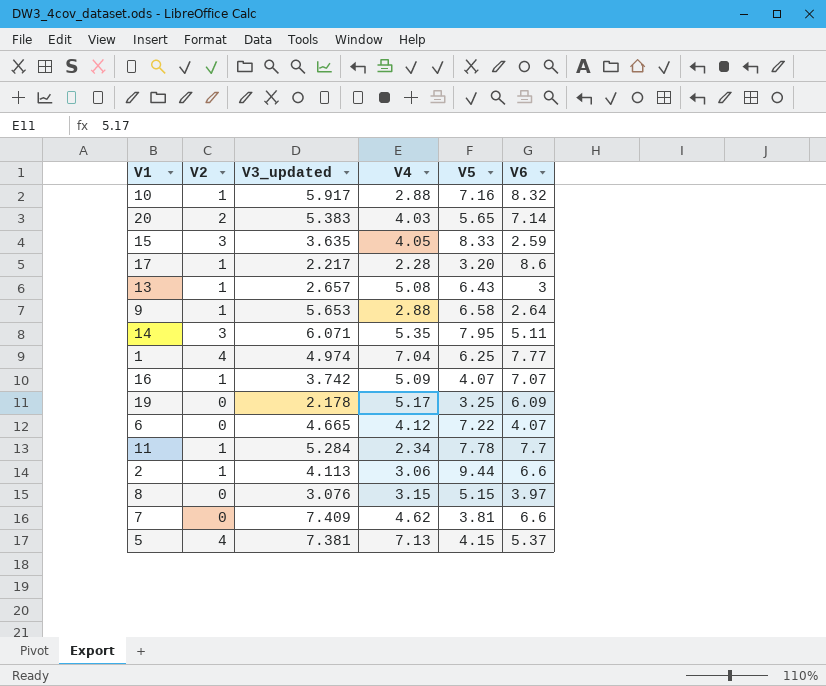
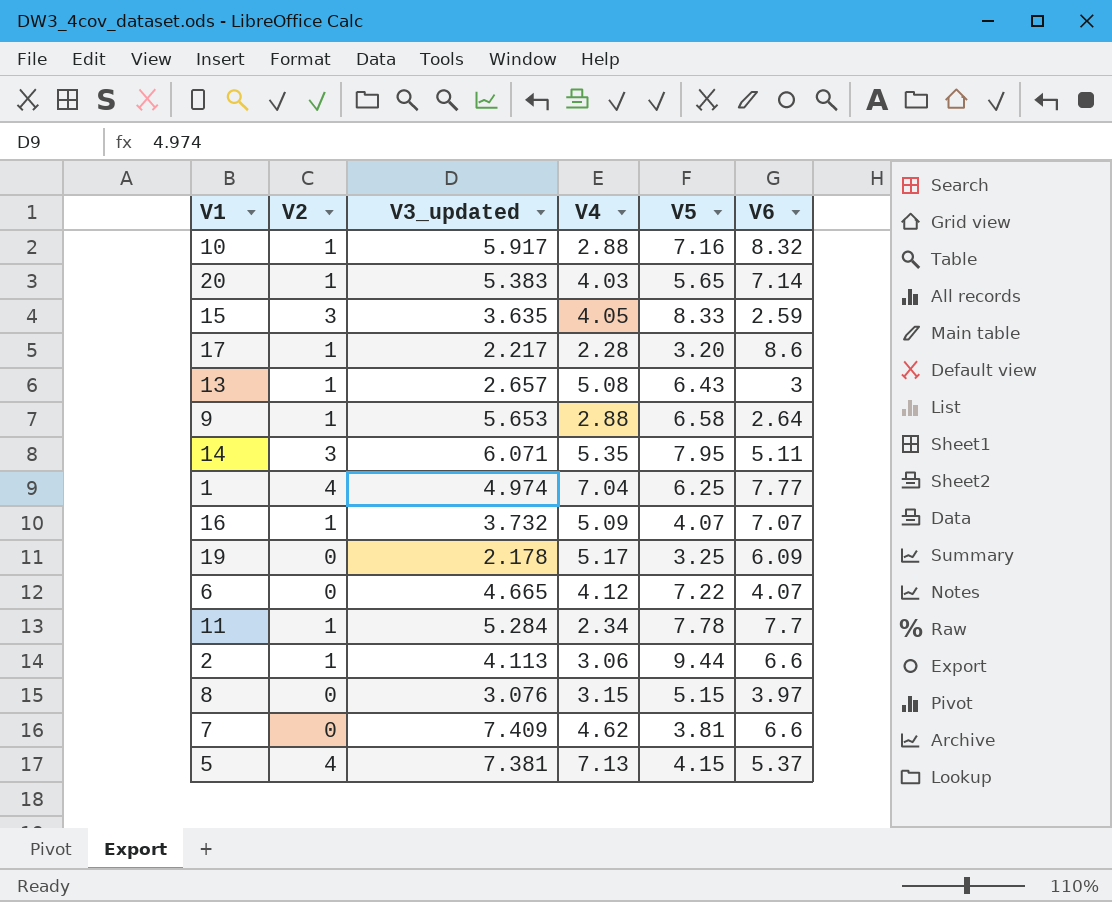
20 | V2: 2 -> 1
16 | V3_updated: 3.742 -> 3.732

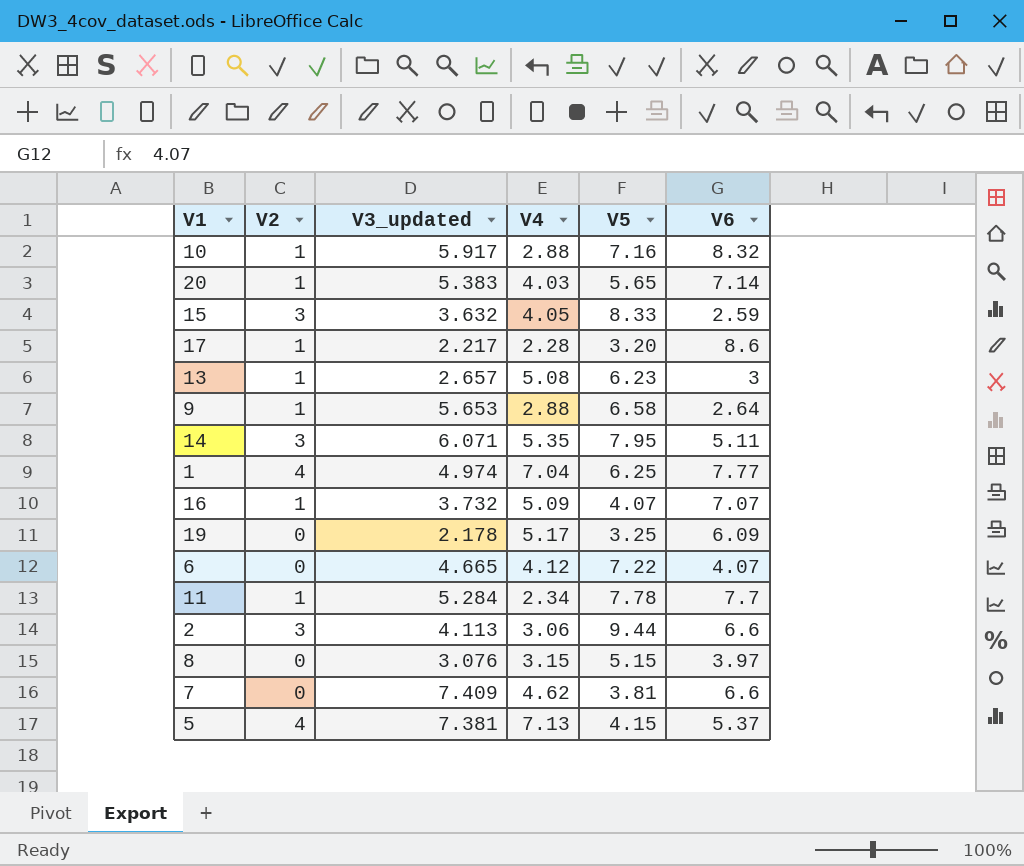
15 | V3_updated: 3.635 -> 3.632
13 | V5: 6.43 -> 6.23
2 | V2: 1 -> 3

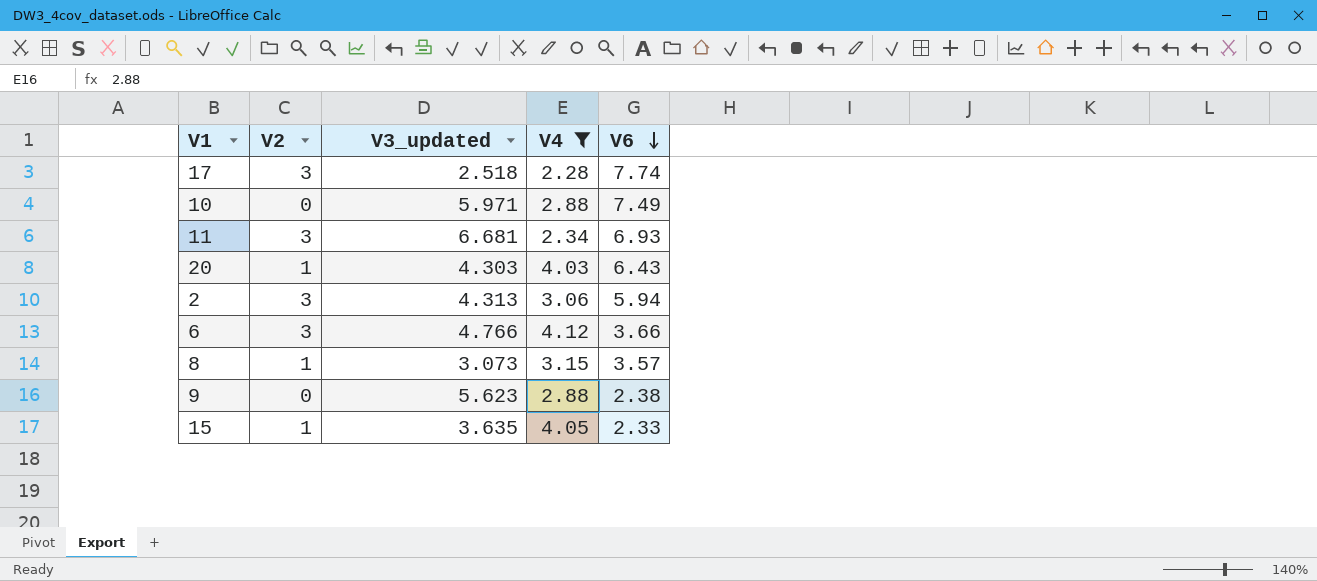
filter: none -> V4 <= 4.12
row order: none -> V6 descending
column V5 | position: 5 -> none
17 | V2: 1 -> 3
17 | V3_updated: 2.217 -> 2.518
17 | V6: 8.6 -> 7.74
10 | V2: 1 -> 0
10 | V3_updated: 5.917 -> 5.971
10 | V6: 8.32 -> 7.49
11 | V2: 1 -> 3
11 | V3_updated: 5.284 -> 6.681
11 | V6: 7.7 -> 6.93
20 | V3_updated: 5.383 -> 4.303
20 | V6: 7.14 -> 6.43
2 | V3_updated: 4.113 -> 4.313
2 | V6: 6.6 -> 5.94
6 | V2: 0 -> 3
6 | V3_updated: 4.665 -> 4.766
6 | V6: 4.07 -> 3.66
8 | V2: 0 -> 1
8 | V3_updated: 3.076 -> 3.073
8 | V6: 3.97 -> 3.57
9 | V2: 1 -> 0
9 | V3_updated: 5.653 -> 5.623
9 | V6: 2.64 -> 2.38
15 | V2: 3 -> 1
15 | V3_updated: 3.632 -> 3.635
15 | V6: 2.59 -> 2.33

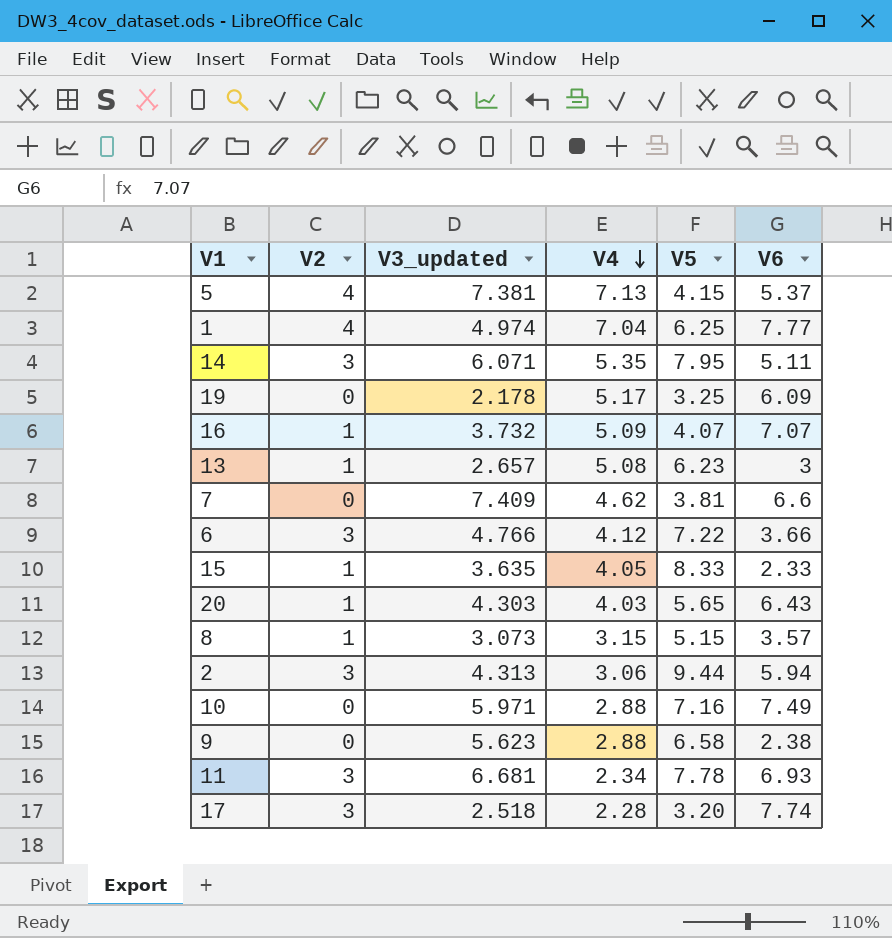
filter: V4 <= 4.12 -> none
row order: V6 descending -> V4 descending
column V5 | position: none -> 5

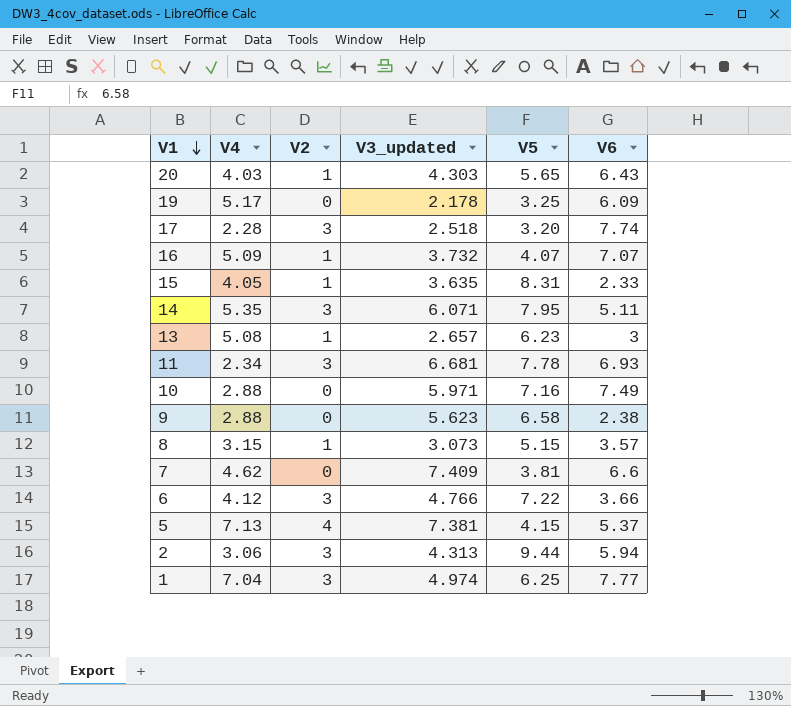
row order: V4 descending -> V1 descending
column V4 | position: 4 -> 2
15 | V5: 8.33 -> 8.31
1 | V2: 4 -> 3

